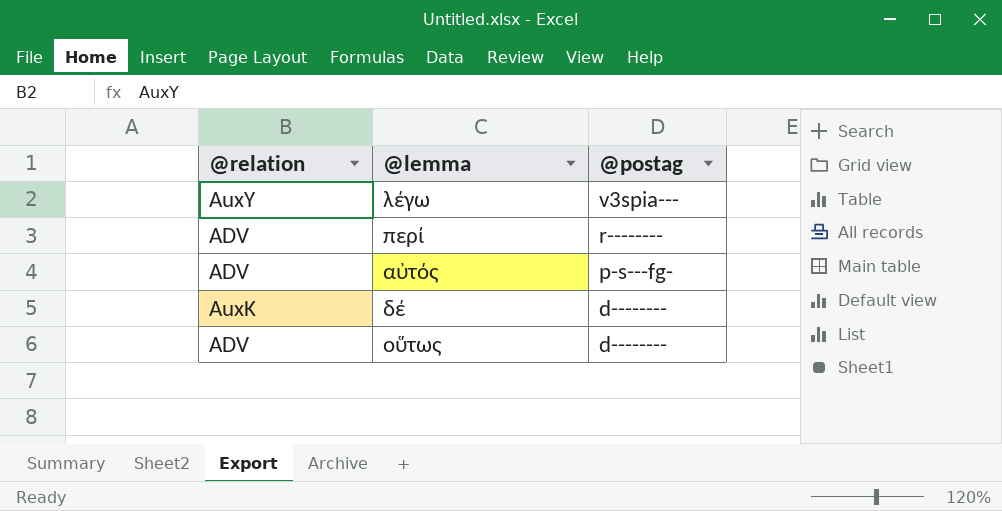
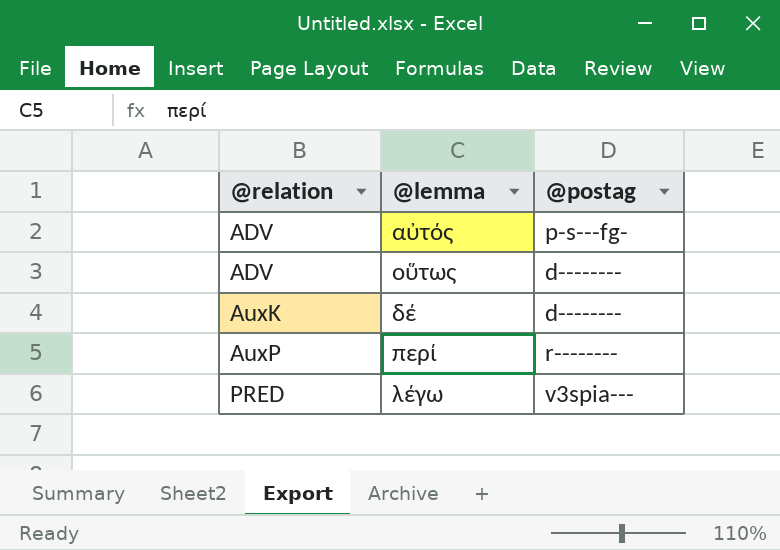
row order: @postag descending -> @relation ascending
περί | @relation: ADV -> AuxP
λέγω | @relation: AuxY -> PRED

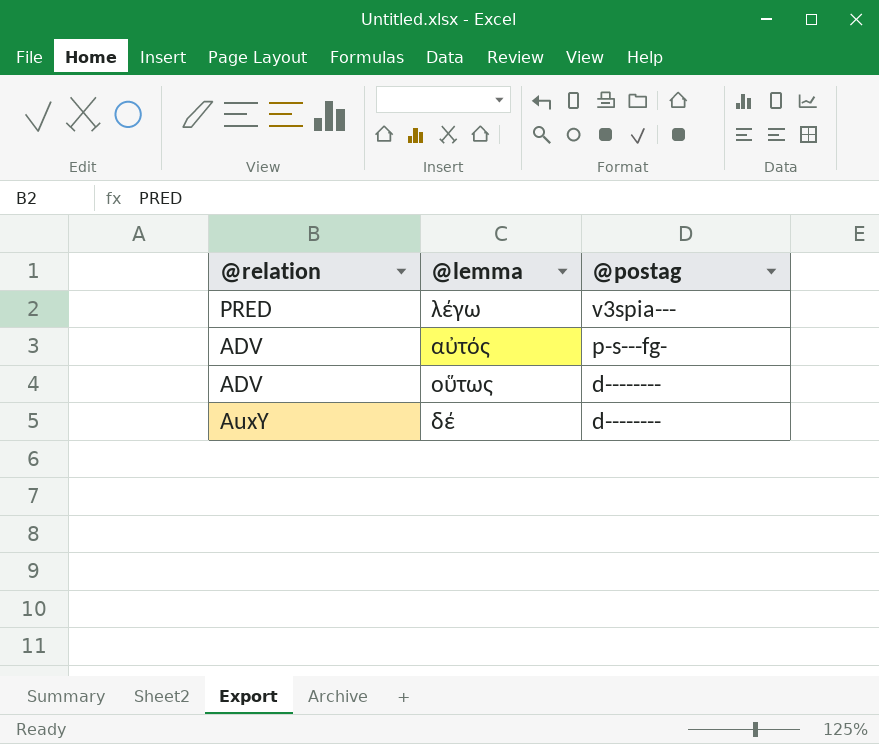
row order: @relation ascending -> @postag descending
row περί: AuxP | r-------- -> none
δέ | @relation: AuxK -> AuxY

